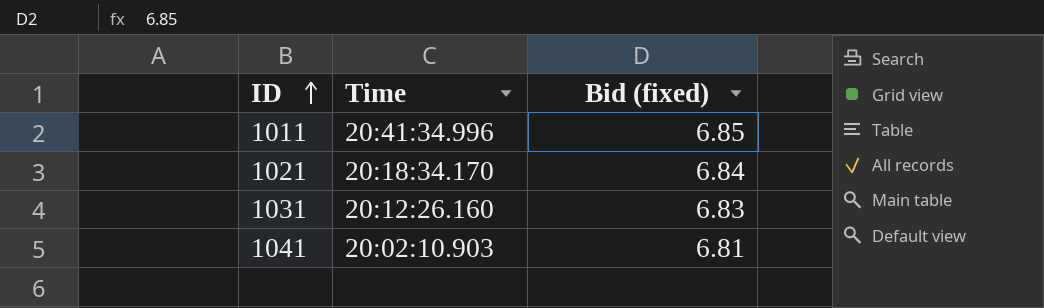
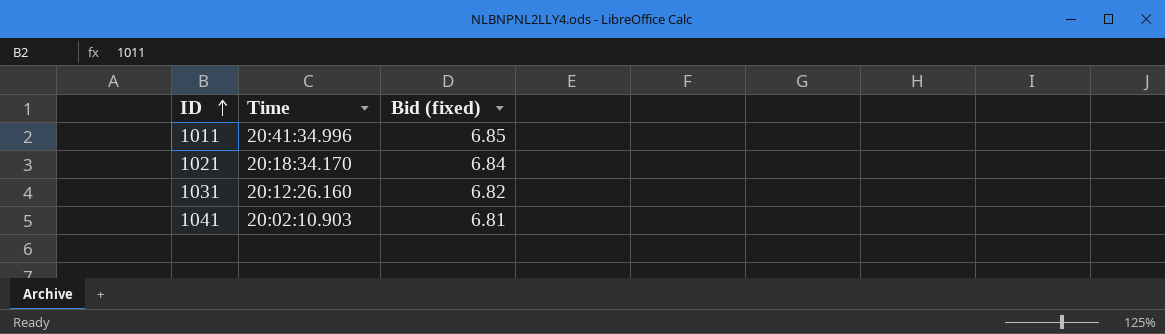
1031 | Bid (fixed): 6.83 -> 6.82

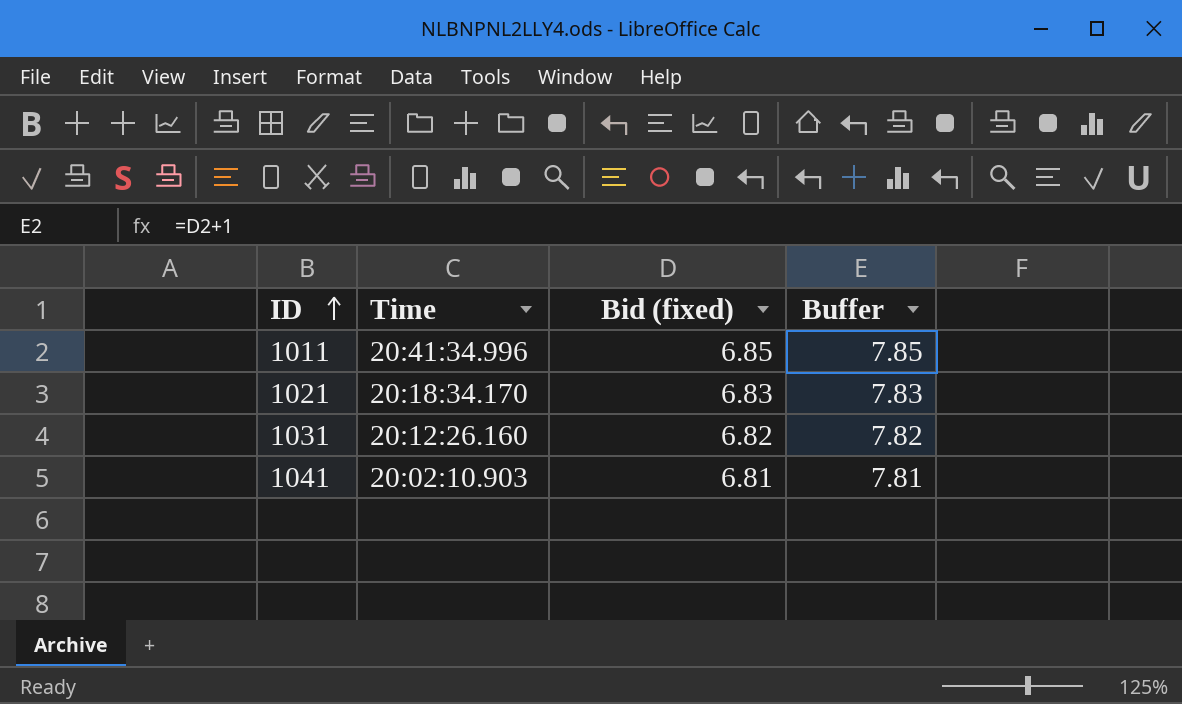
column Buffer | formula: none -> [Bid (fixed)] + 1
1021 | Bid (fixed): 6.84 -> 6.83

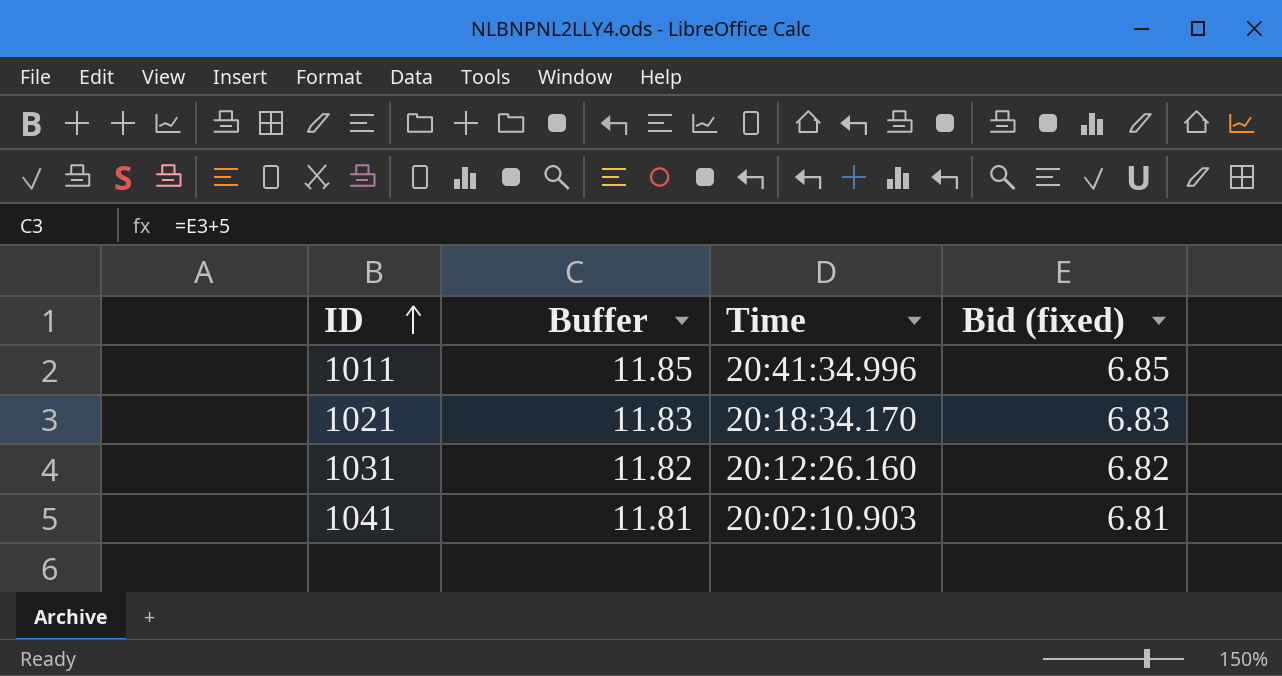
column Buffer | formula: [Bid (fixed)] + 1 -> [Bid (fixed)] + 5
column Buffer | position: 4 -> 2

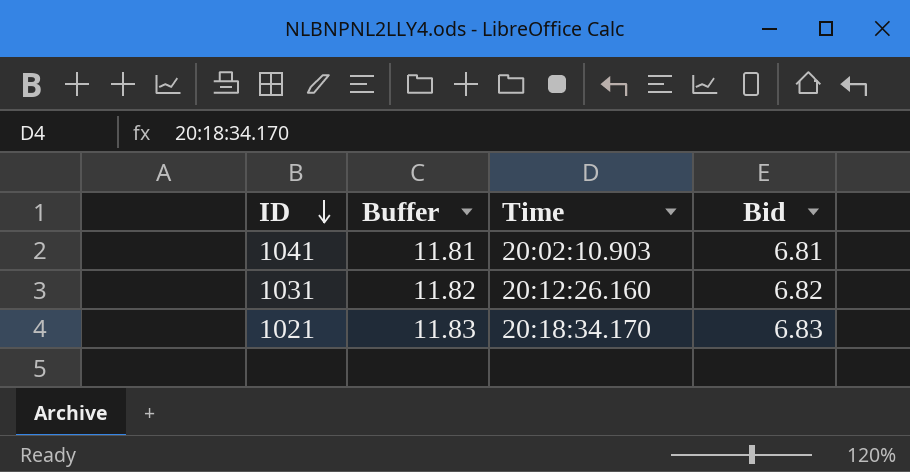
row order: ID ascending -> ID descending
column name: Bid (fixed) -> Bid
row 1011: 11.85 | 20:41:34.996 | 6.85 -> none

